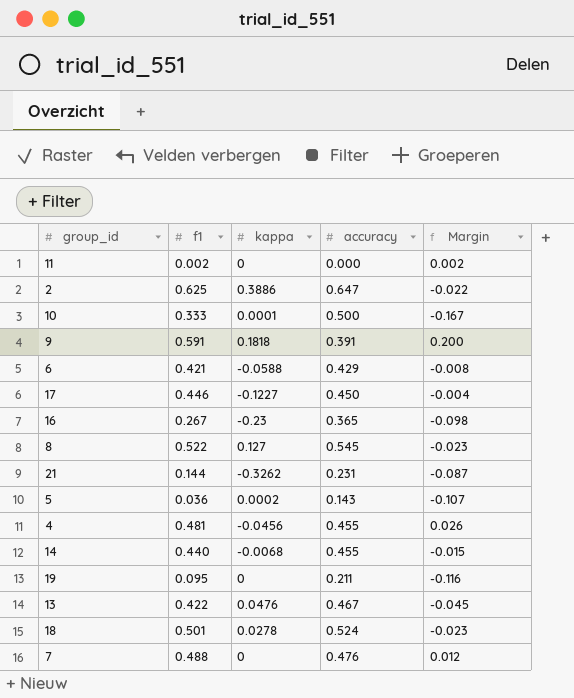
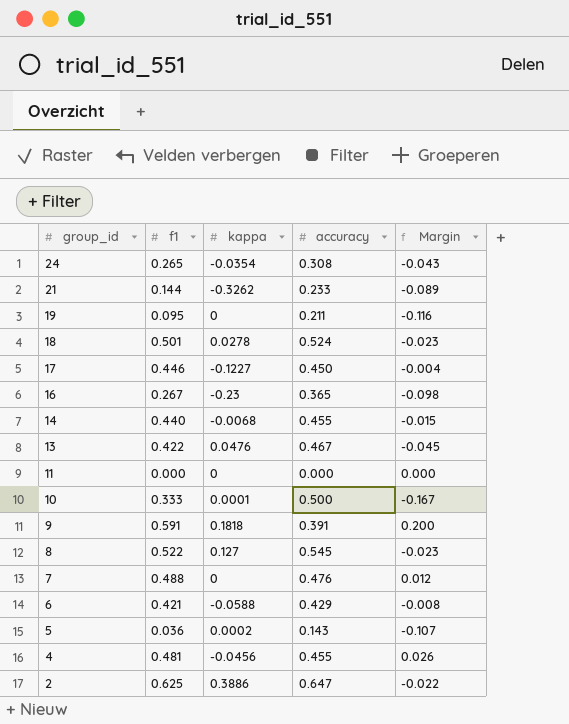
row order: none -> group_id descending
row 24: none -> 0.265 | -0.0354 | 0.308 | -0.043
21 | accuracy: 0.231 -> 0.233
21 | Margin: -0.087 -> -0.089
11 | f1: 0.002 -> 0.000
11 | Margin: 0.002 -> 0.000

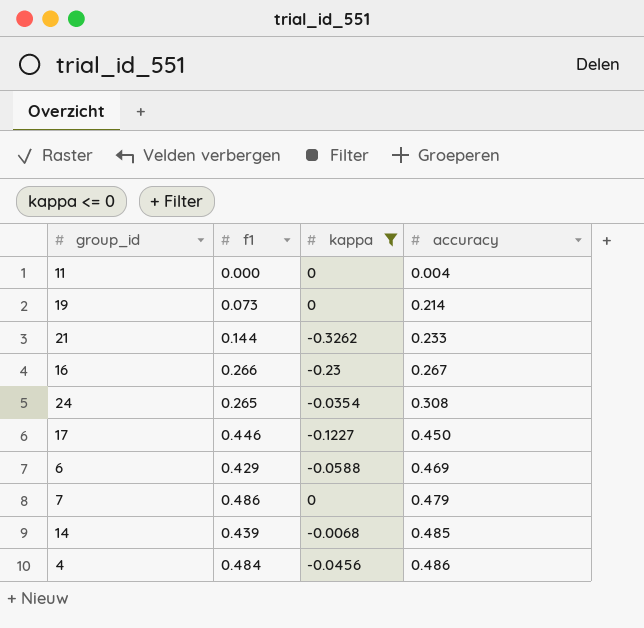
filter: none -> kappa <= 0
row order: group_id descending -> accuracy ascending
column Margin | formula: [f1] - [accuracy] -> none
11 | accuracy: 0.000 -> 0.004
19 | f1: 0.095 -> 0.073
19 | accuracy: 0.211 -> 0.214
16 | f1: 0.267 -> 0.266
16 | accuracy: 0.365 -> 0.267
6 | f1: 0.421 -> 0.429
6 | accuracy: 0.429 -> 0.469
7 | f1: 0.488 -> 0.486
7 | accuracy: 0.476 -> 0.479
14 | f1: 0.440 -> 0.439
14 | accuracy: 0.455 -> 0.485
4 | f1: 0.481 -> 0.484
4 | accuracy: 0.455 -> 0.486

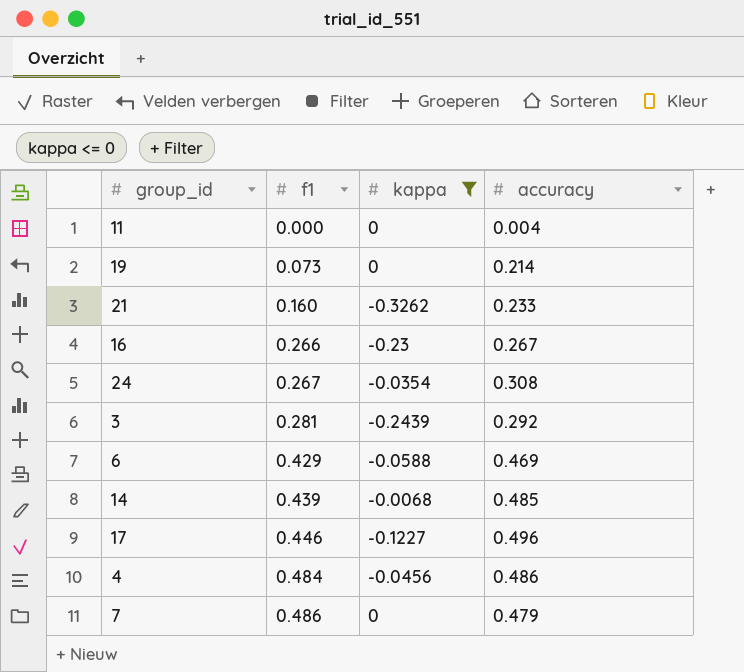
row order: accuracy ascending -> f1 ascending
21 | f1: 0.144 -> 0.160
24 | f1: 0.265 -> 0.267
row 3: none -> 0.281 | -0.2439 | 0.292
17 | accuracy: 0.450 -> 0.496

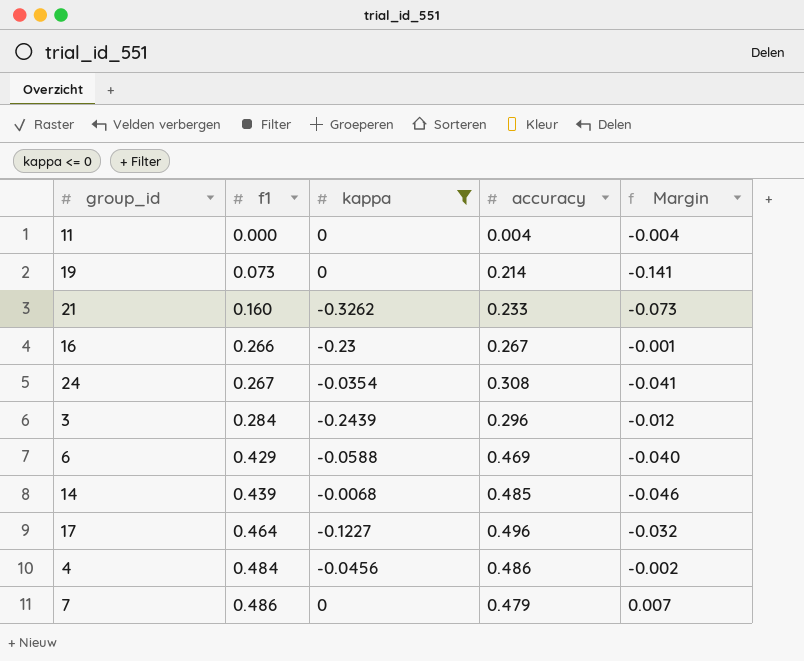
column Margin | formula: none -> [f1] - [accuracy]
3 | f1: 0.281 -> 0.284
3 | accuracy: 0.292 -> 0.296
17 | f1: 0.446 -> 0.464

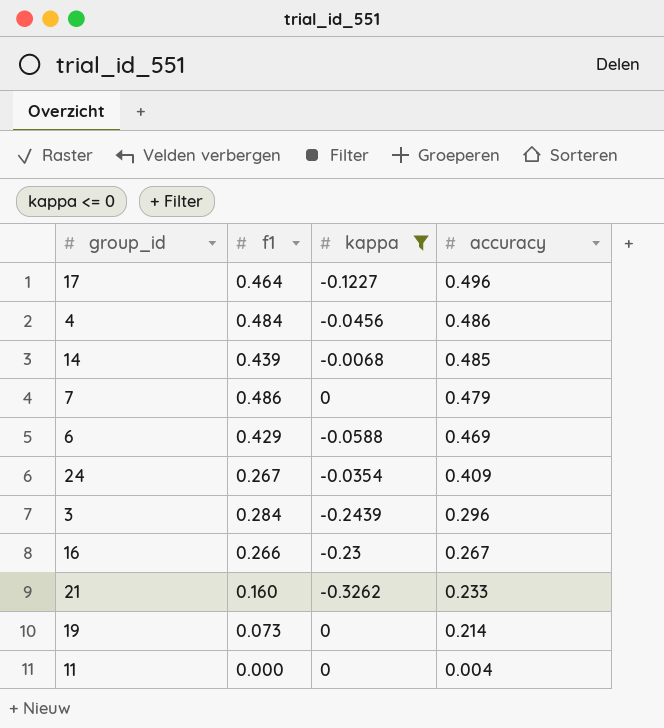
row order: f1 ascending -> accuracy descending
column Margin | formula: [f1] - [accuracy] -> none
24 | accuracy: 0.308 -> 0.409

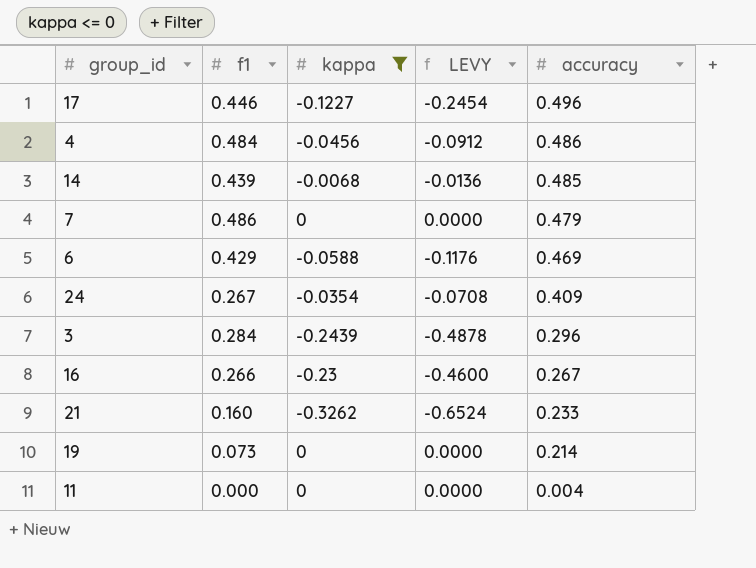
column LEVY | formula: none -> [kappa] * 2
17 | f1: 0.464 -> 0.446

